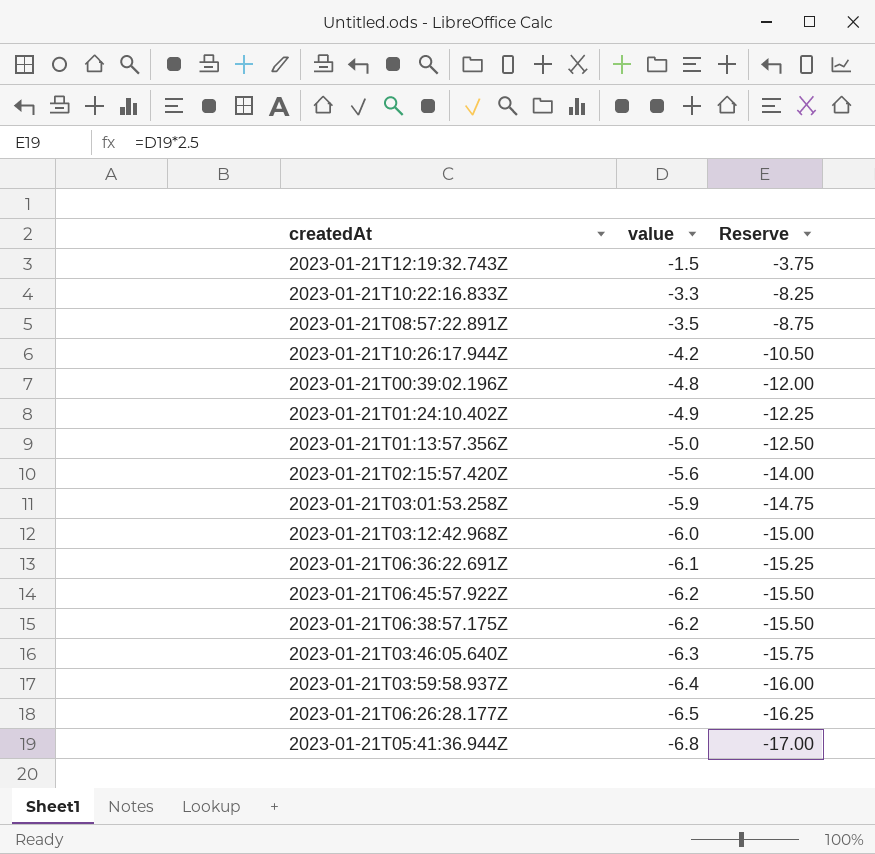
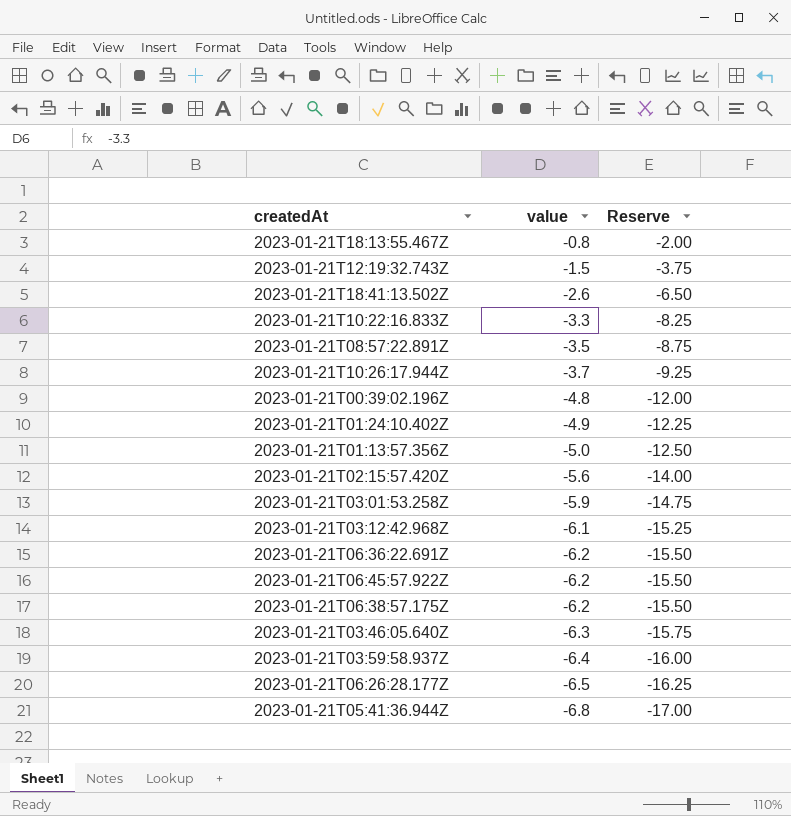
row 2023-01-21T18:13:55.467Z: none -> -0.8 | -2.00
row 2023-01-21T18:41:13.502Z: none -> -2.6 | -6.50
2023-01-21T10:26:17.944Z | value: -4.2 -> -3.7
2023-01-21T10:26:17.944Z | Reserve: -10.50 -> -9.25
2023-01-21T03:12:42.968Z | value: -6.0 -> -6.1
2023-01-21T03:12:42.968Z | Reserve: -15.00 -> -15.25
2023-01-21T06:36:22.691Z | value: -6.1 -> -6.2
2023-01-21T06:36:22.691Z | Reserve: -15.25 -> -15.50

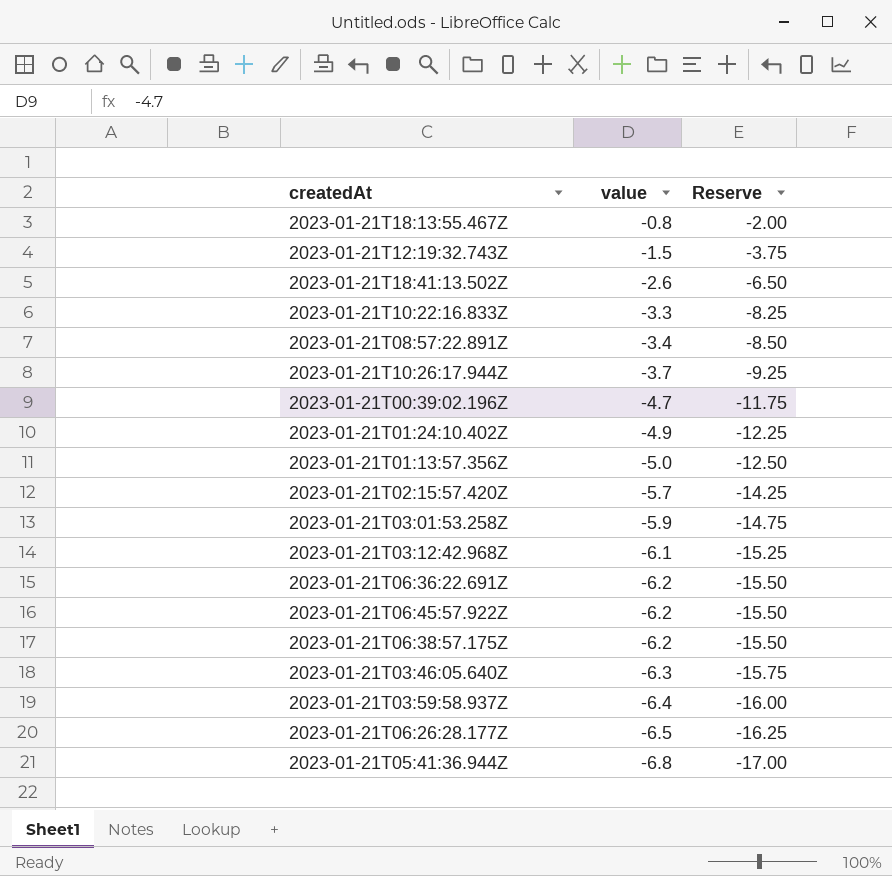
2023-01-21T08:57:22.891Z | value: -3.5 -> -3.4
2023-01-21T08:57:22.891Z | Reserve: -8.75 -> -8.50
2023-01-21T00:39:02.196Z | value: -4.8 -> -4.7
2023-01-21T00:39:02.196Z | Reserve: -12.00 -> -11.75
2023-01-21T02:15:57.420Z | value: -5.6 -> -5.7
2023-01-21T02:15:57.420Z | Reserve: -14.00 -> -14.25

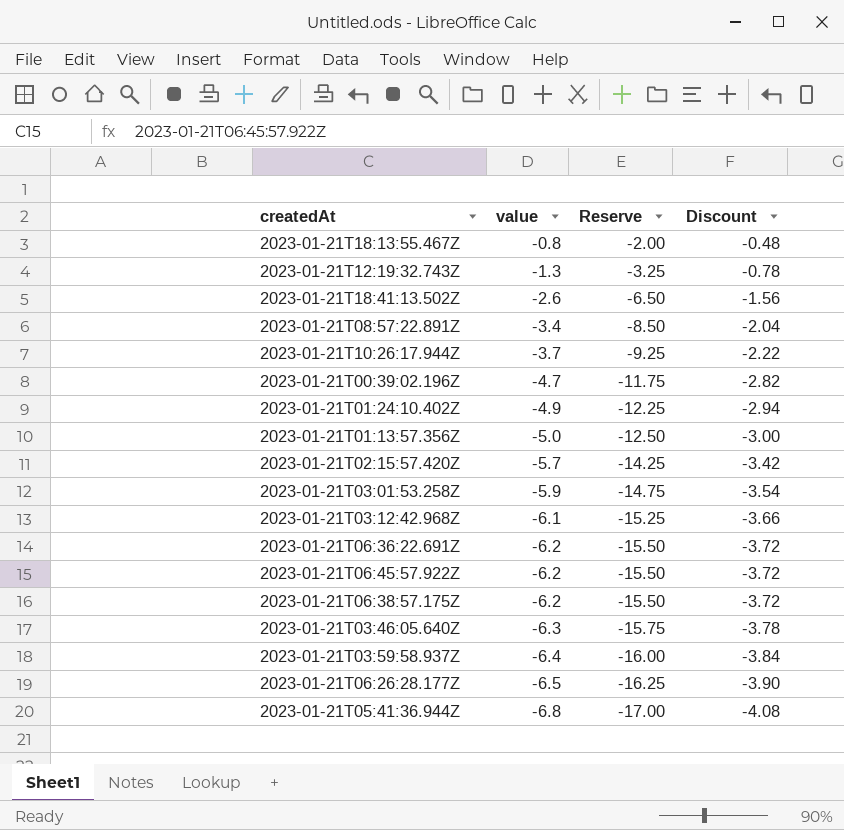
column Discount | formula: none -> [value] * 0.6
row 2023-01-21T10:22:16.833Z: -3.3 | -8.25 -> none
2023-01-21T12:19:32.743Z | value: -1.5 -> -1.3
2023-01-21T12:19:32.743Z | Reserve: -3.75 -> -3.25

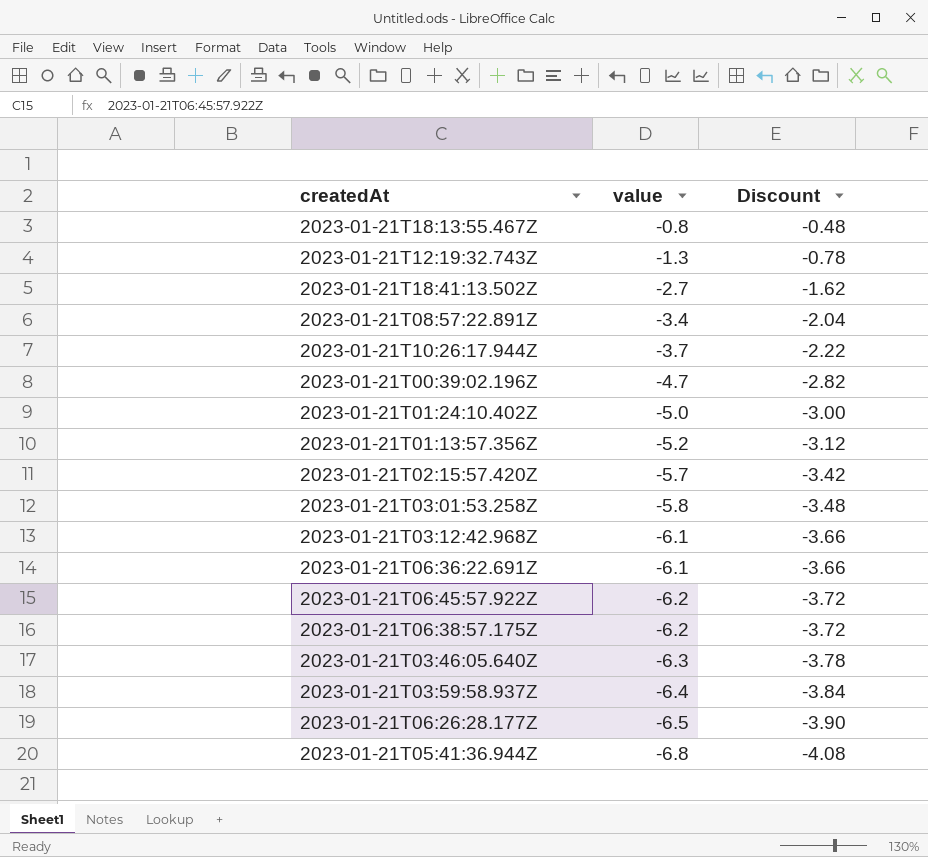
column Reserve | formula: [value] * 2.5 -> none
2023-01-21T18:41:13.502Z | value: -2.6 -> -2.7
2023-01-21T18:41:13.502Z | Discount: -1.56 -> -1.62
2023-01-21T01:24:10.402Z | value: -4.9 -> -5.0
2023-01-21T01:24:10.402Z | Discount: -2.94 -> -3.00
2023-01-21T01:13:57.356Z | value: -5.0 -> -5.2
2023-01-21T01:13:57.356Z | Discount: -3.00 -> -3.12
2023-01-21T03:01:53.258Z | value: -5.9 -> -5.8
2023-01-21T03:01:53.258Z | Discount: -3.54 -> -3.48
2023-01-21T06:36:22.691Z | value: -6.2 -> -6.1
2023-01-21T06:36:22.691Z | Discount: -3.72 -> -3.66

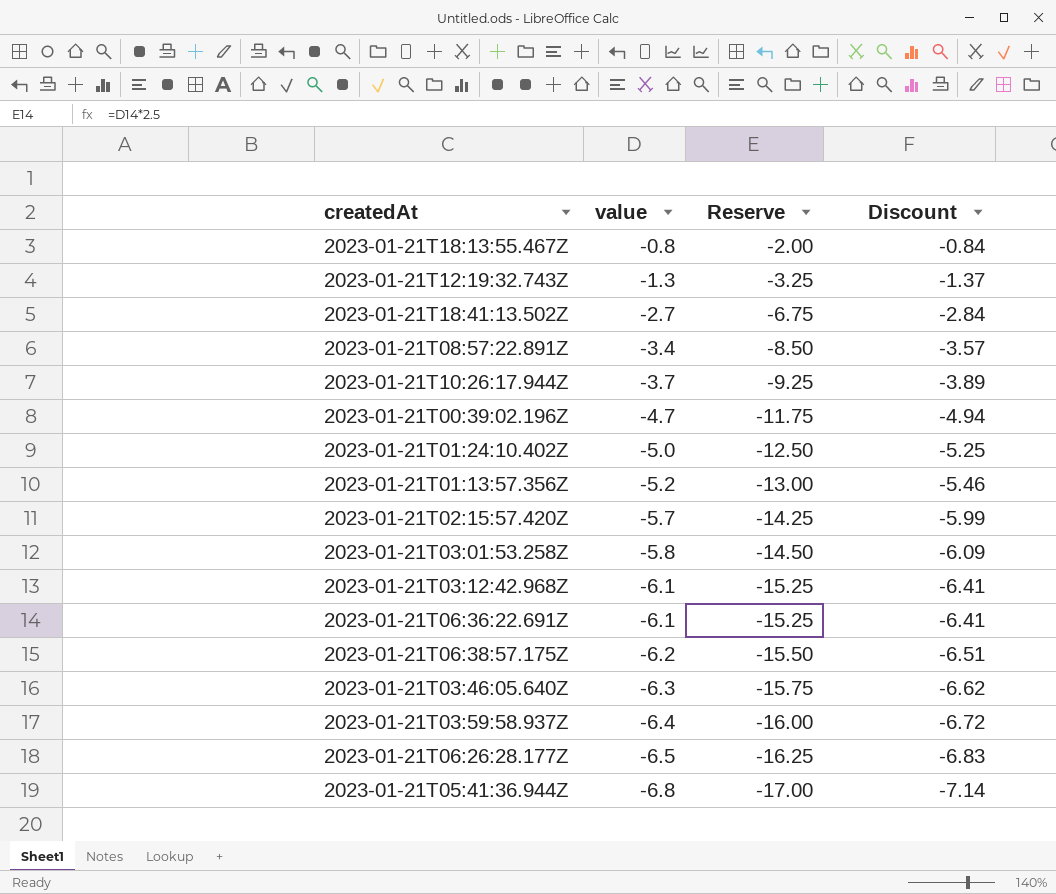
column Reserve | formula: none -> [value] * 2.5
column Discount | formula: [value] * 0.6 -> [value] * 1.05
row 2023-01-21T06:45:57.922Z: -6.2 | -3.72 -> none

